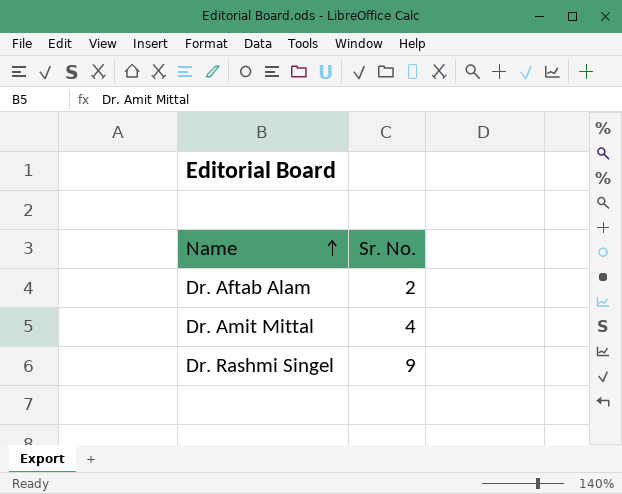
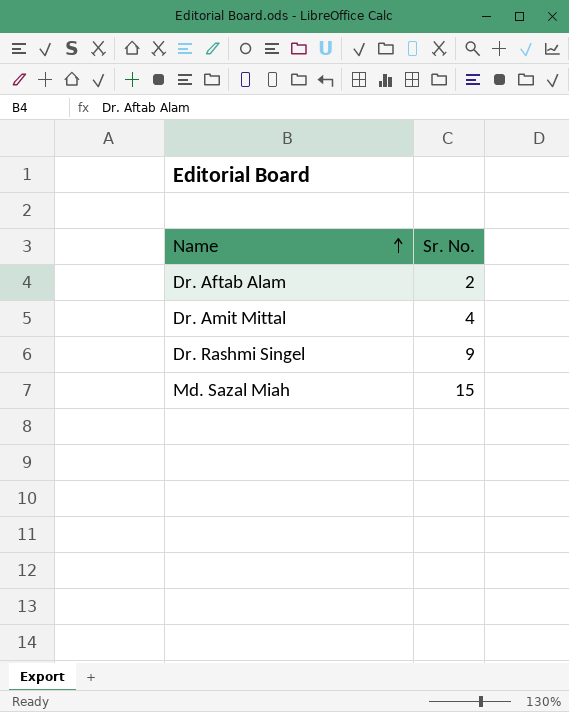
row Md. Sazal Miah: none -> 15

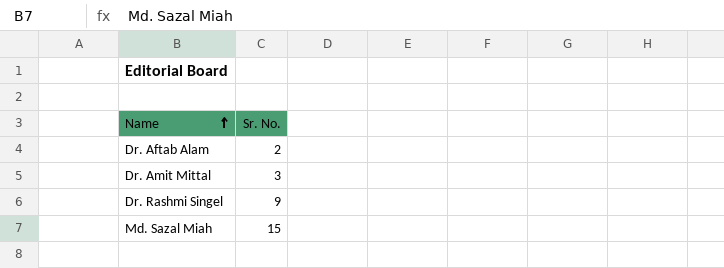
Dr. Amit Mittal | Sr. No.: 4 -> 3

